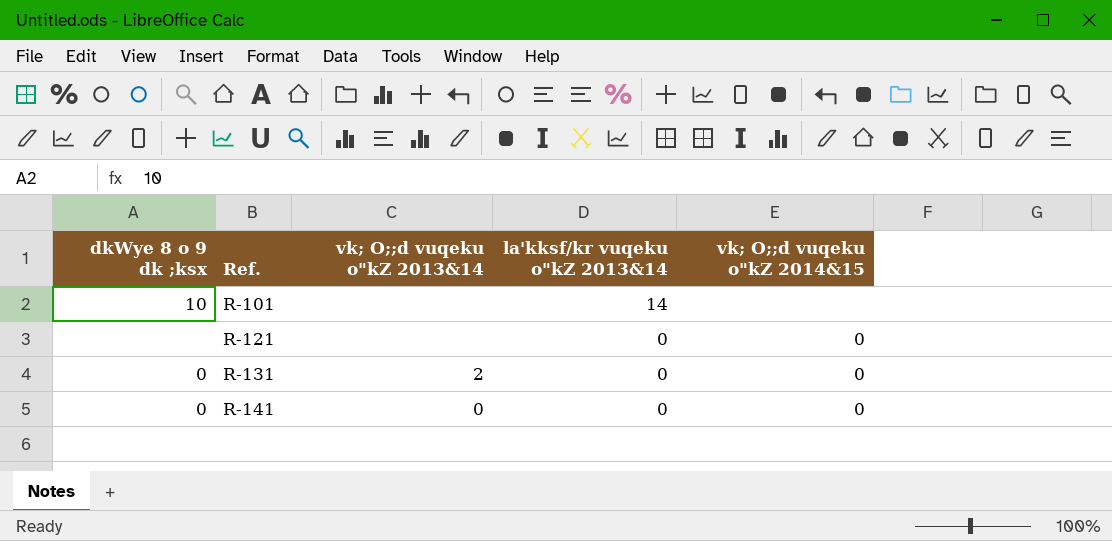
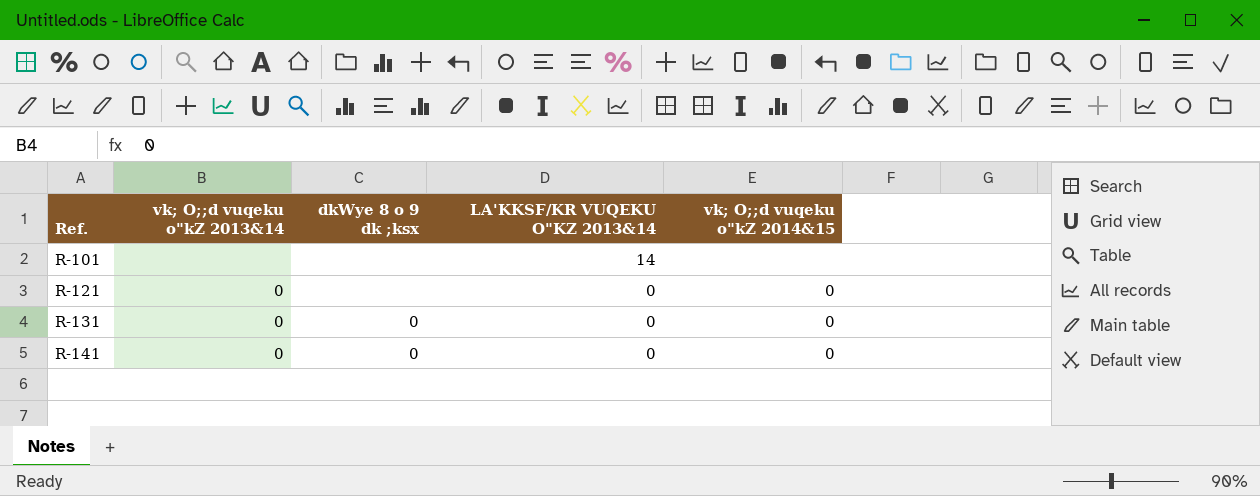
column dkWye 8 o 9 dk ;ksx | position: 1 -> 3
column name: la'kksf/kr vuqeku o"kZ 2013&14 -> LA'KKSF/KR VUQEKU O"KZ 2013&14
R-101 | dkWye 8 o 9 dk ;ksx: 10 -> none
R-121 | vk; O;;d vuqeku o"kZ 2013&14: none -> 0
R-131 | vk; O;;d vuqeku o"kZ 2013&14: 2 -> 0

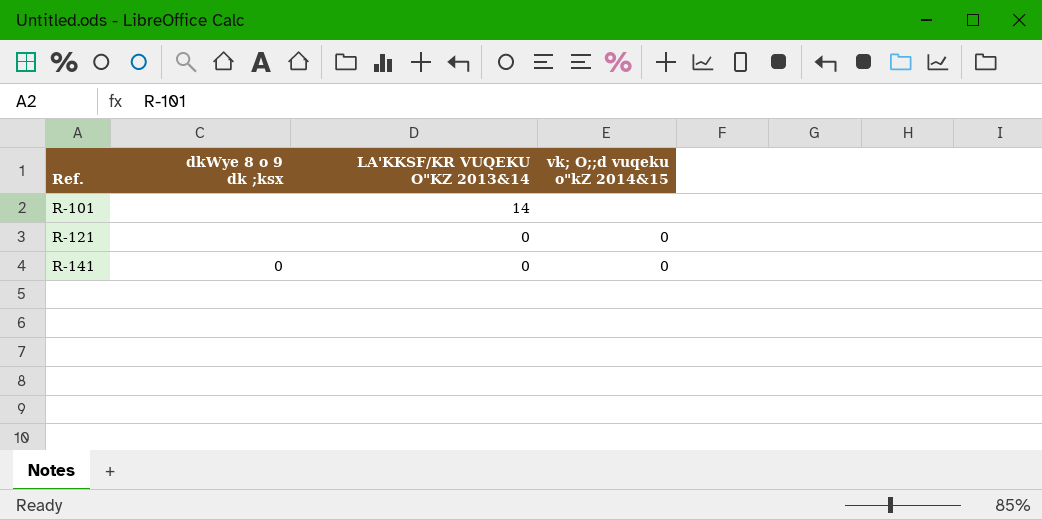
column vk; O;;d vuqeku o"kZ 2013&14 | position: 2 -> none
row R-131: 0 | 0 | 0 | 0 -> none

